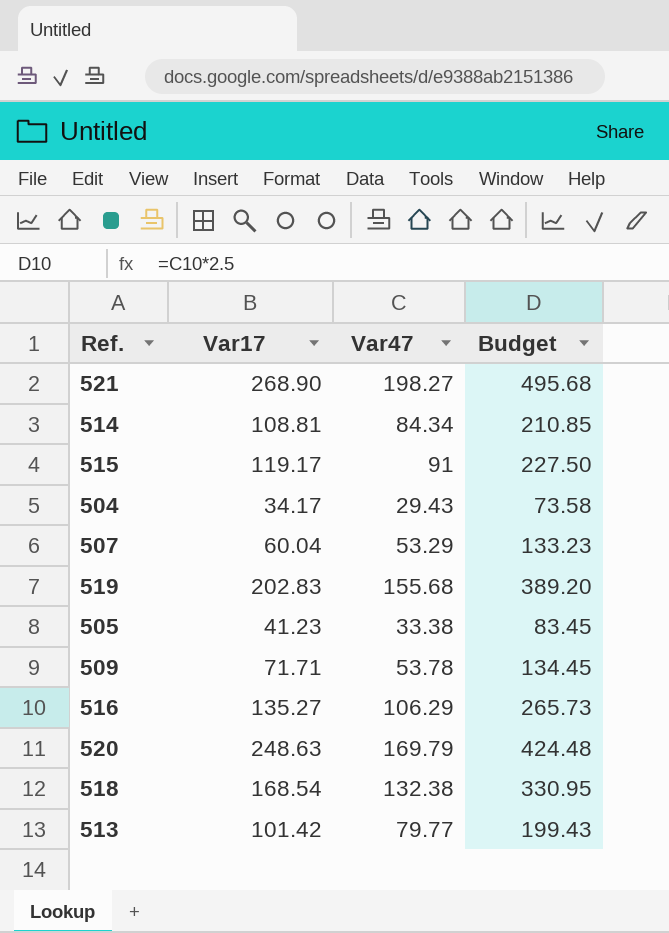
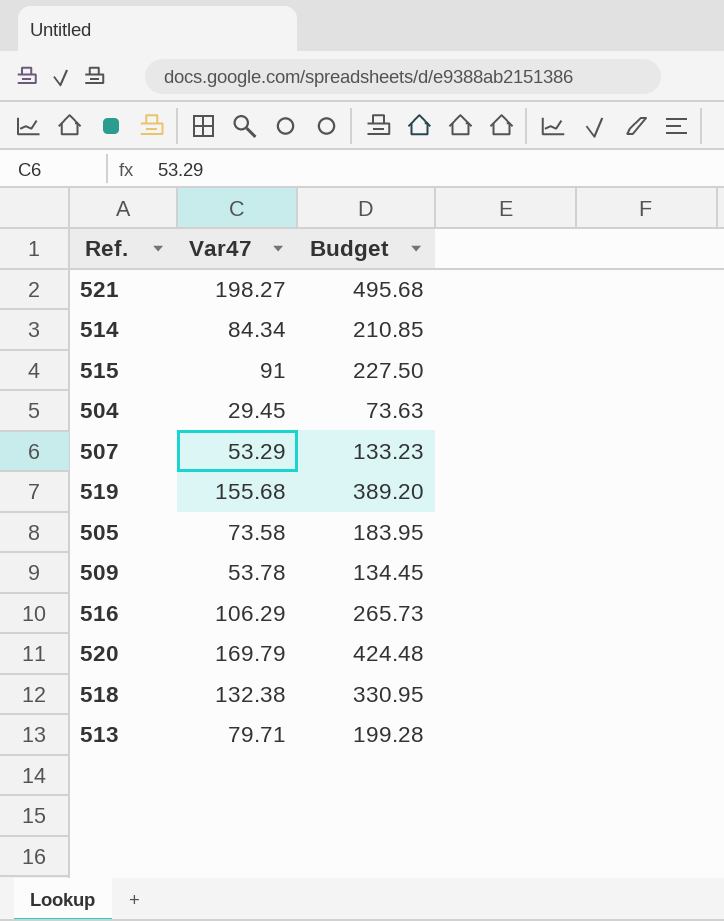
column Var17 | position: 2 -> none
504 | Var47: 29.43 -> 29.45
504 | Budget: 73.58 -> 73.63
505 | Var47: 33.38 -> 73.58
505 | Budget: 83.45 -> 183.95
513 | Var47: 79.77 -> 79.71
513 | Budget: 199.43 -> 199.28

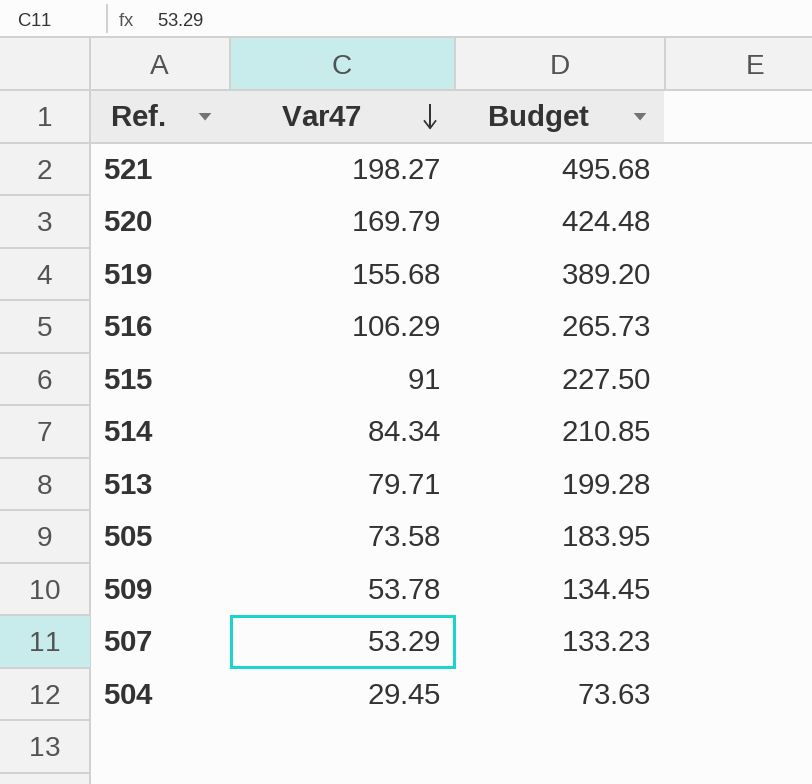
row order: none -> Var47 descending
row 518: 132.38 | 330.95 -> none

